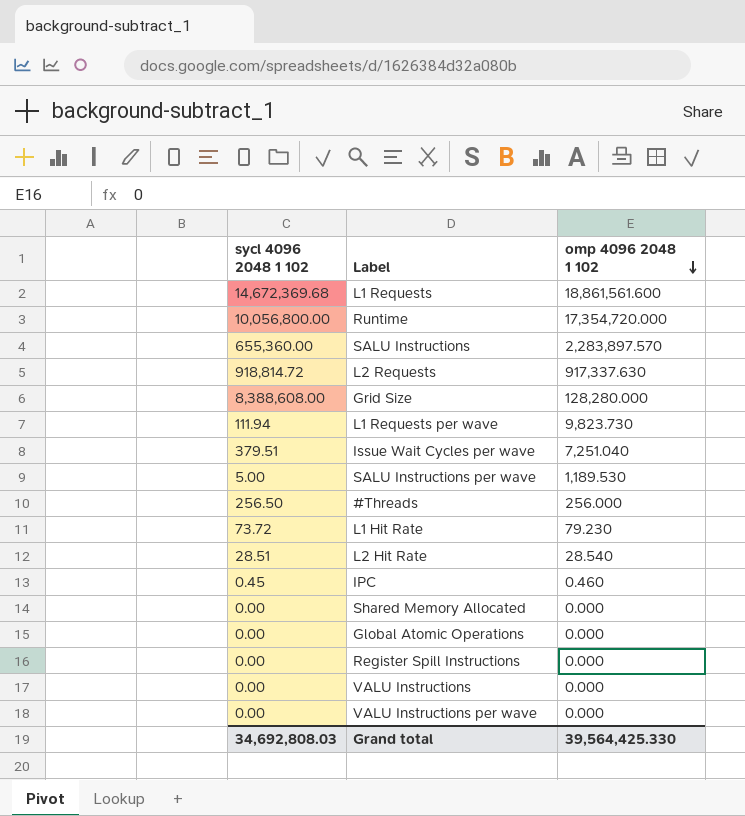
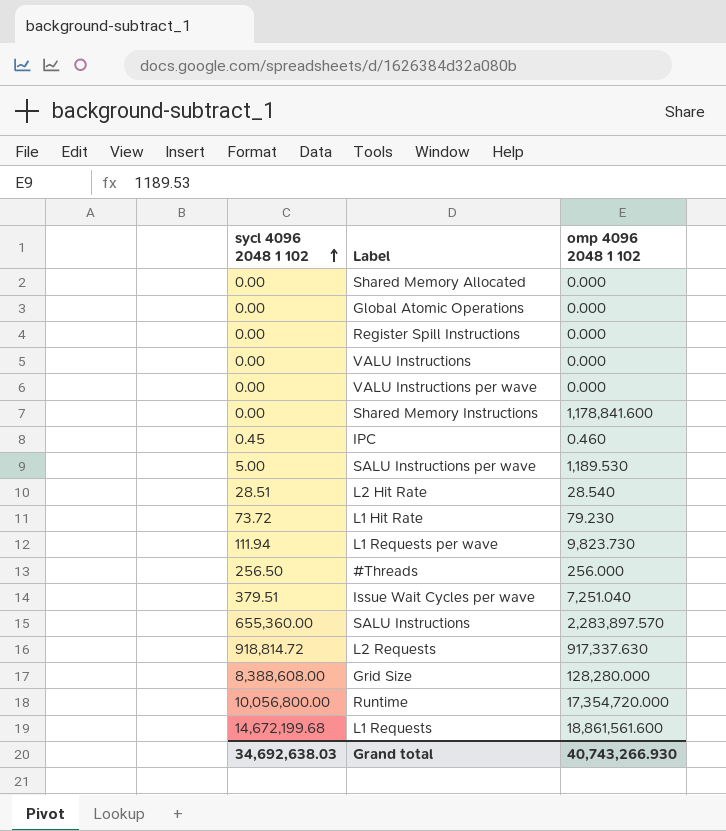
row order: omp 4096 2048 1 102 descending -> sycl 4096 2048 1 102 ascending
row Shared Memory Instructions: none -> 0.00 | 1,178,841.600
L1 Requests | sycl 4096 2048 1 102: 14,672,369.68 -> 14,672,199.68
Grand total | sycl 4096 2048 1 102: 34,692,808.03 -> 34,692,638.03
Grand total | omp 4096 2048 1 102: 39,564,425.330 -> 40,743,266.930

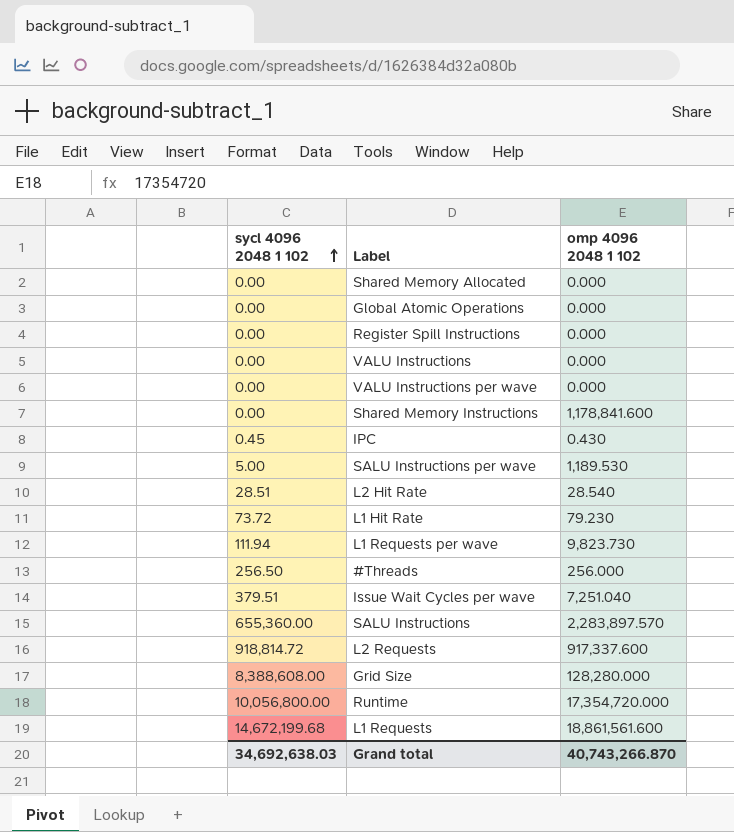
IPC | omp 4096 2048 1 102: 0.460 -> 0.430
L2 Requests | omp 4096 2048 1 102: 917,337.630 -> 917,337.600
Grand total | omp 4096 2048 1 102: 40,743,266.930 -> 40,743,266.870

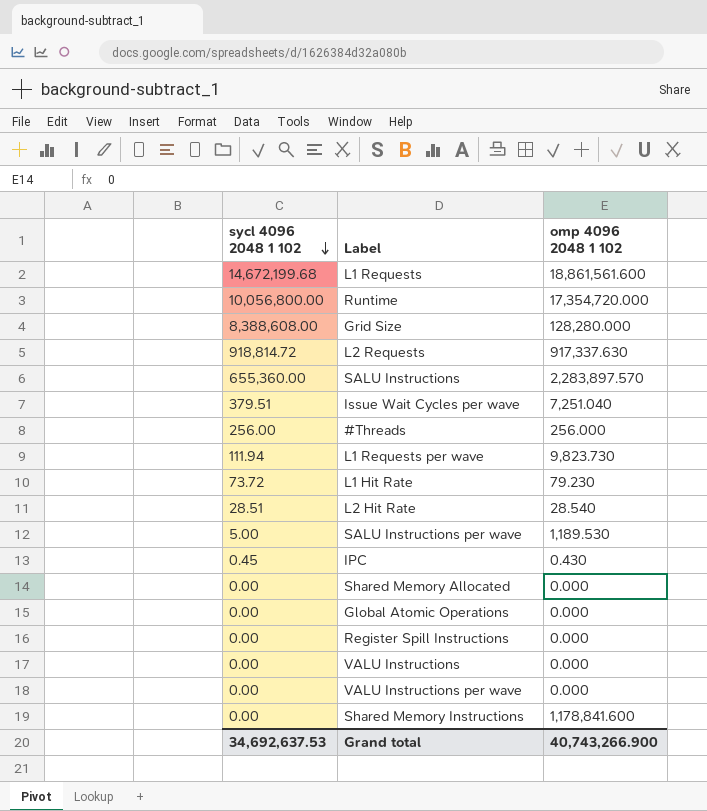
row order: sycl 4096 2048 1 102 ascending -> sycl 4096 2048 1 102 descending
L2 Requests | omp 4096 2048 1 102: 917,337.600 -> 917,337.630
#Threads | sycl 4096 2048 1 102: 256.50 -> 256.00
Grand total | sycl 4096 2048 1 102: 34,692,638.03 -> 34,692,637.53
Grand total | omp 4096 2048 1 102: 40,743,266.870 -> 40,743,266.900

